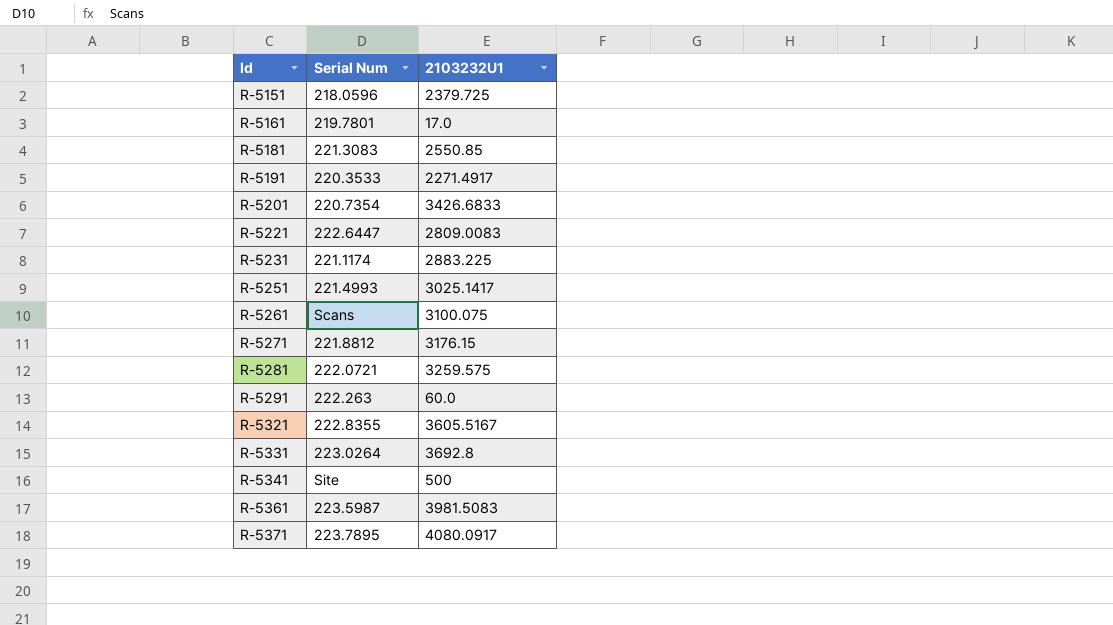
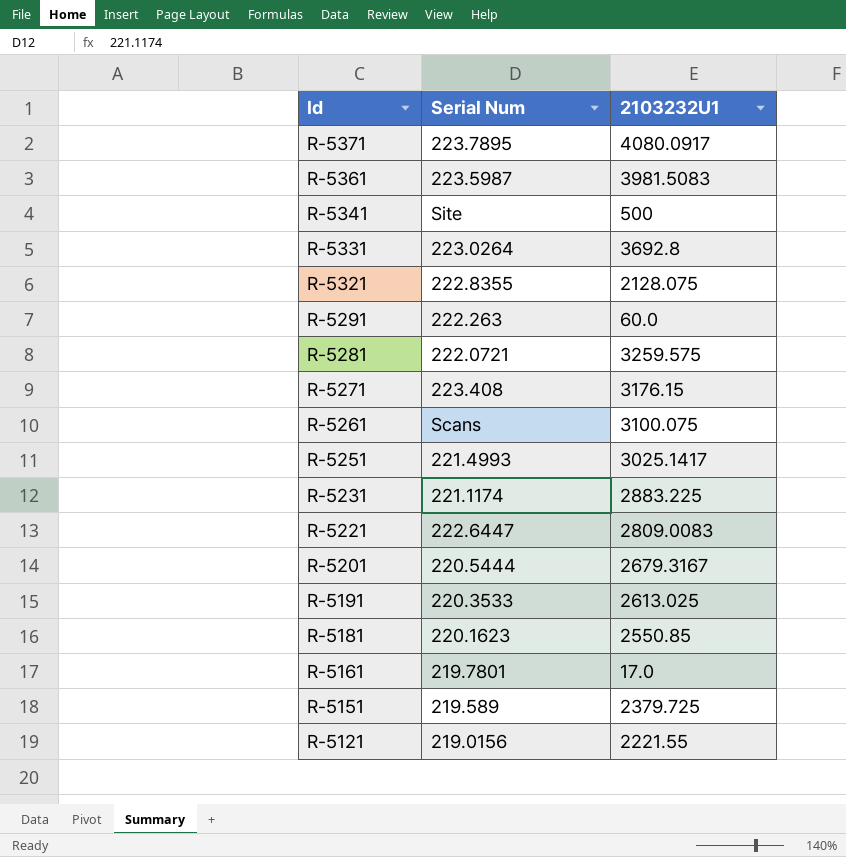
row order: Id ascending -> Id descending
R-5321 | 2103232U1: 3605.5167 -> 2128.075
R-5271 | Serial Num: 221.8812 -> 223.408
R-5201 | Serial Num: 220.7354 -> 220.5444
R-5201 | 2103232U1: 3426.6833 -> 2679.3167
R-5191 | 2103232U1: 2271.4917 -> 2613.025
R-5181 | Serial Num: 221.3083 -> 220.1623
R-5151 | Serial Num: 218.0596 -> 219.589
row R-5121: none -> 219.0156 | 2221.55

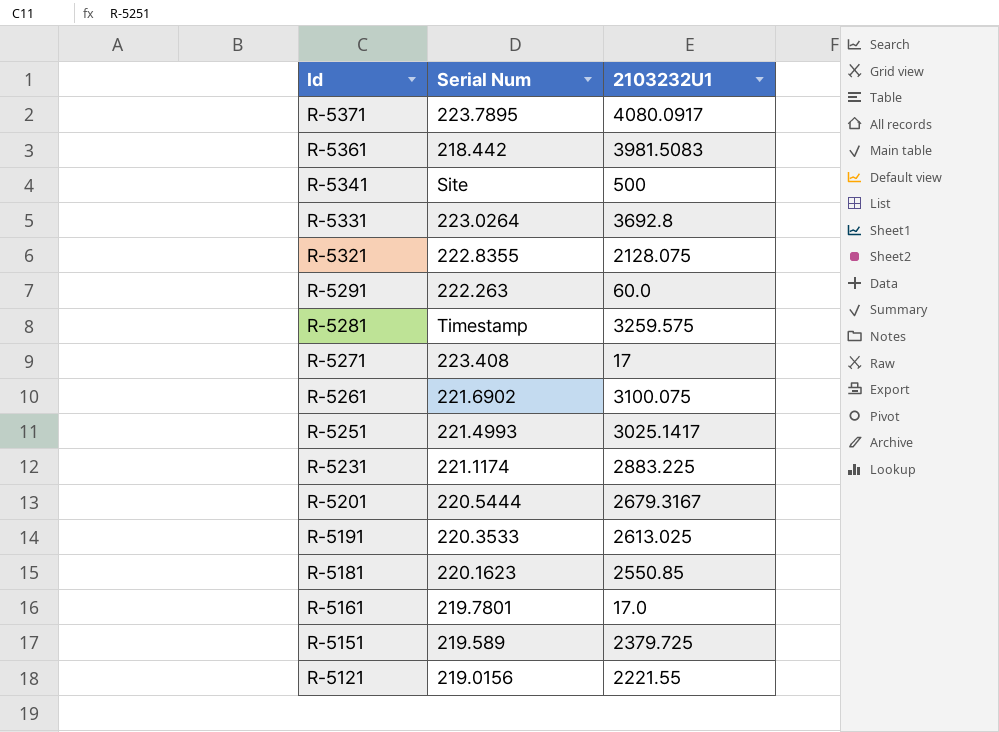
row R-5221: 222.6447 | 2809.0083 -> none
R-5361 | Serial Num: 223.5987 -> 218.442
R-5281 | Serial Num: 222.0721 -> Timestamp
R-5271 | 2103232U1: 3176.15 -> 17
R-5261 | Serial Num: Scans -> 221.6902

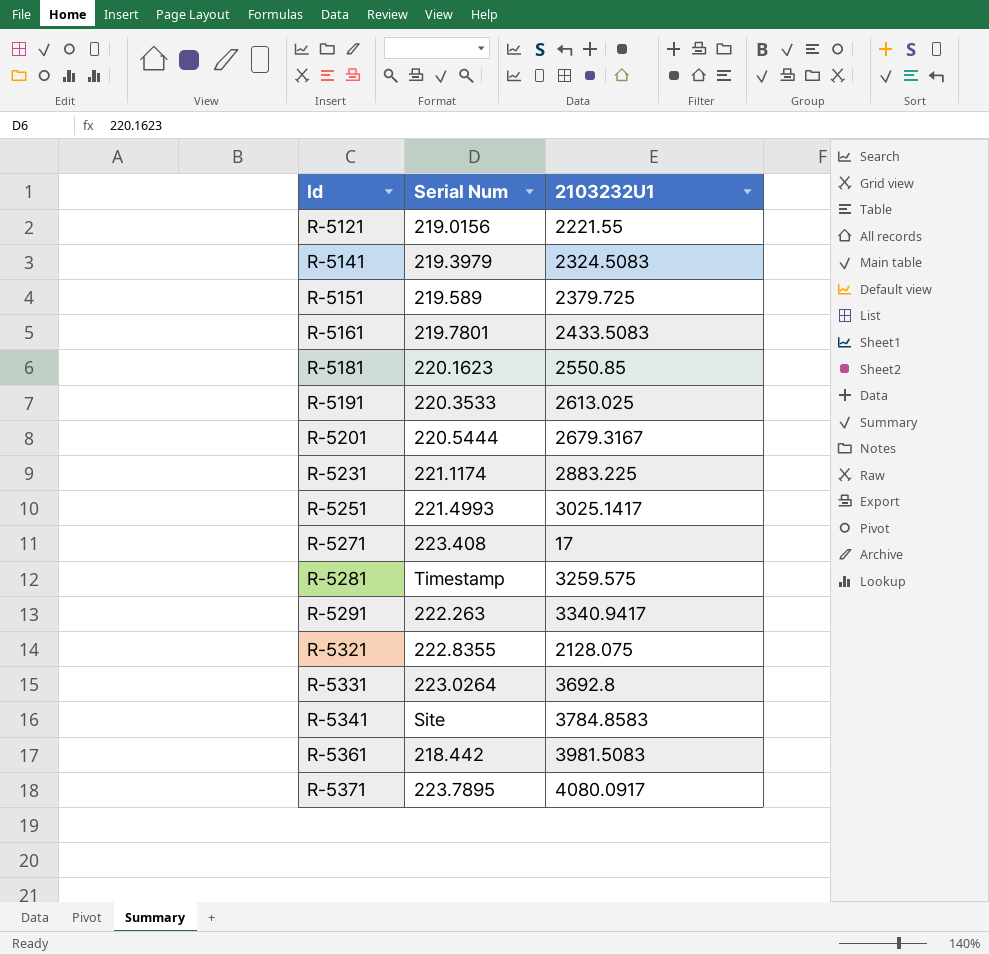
row order: Id descending -> Id ascending
row R-5261: 221.6902 | 3100.075 -> none
row R-5141: none -> 219.3979 | 2324.5083
R-5161 | 2103232U1: 17.0 -> 2433.5083
R-5291 | 2103232U1: 60.0 -> 3340.9417
R-5341 | 2103232U1: 500 -> 3784.8583

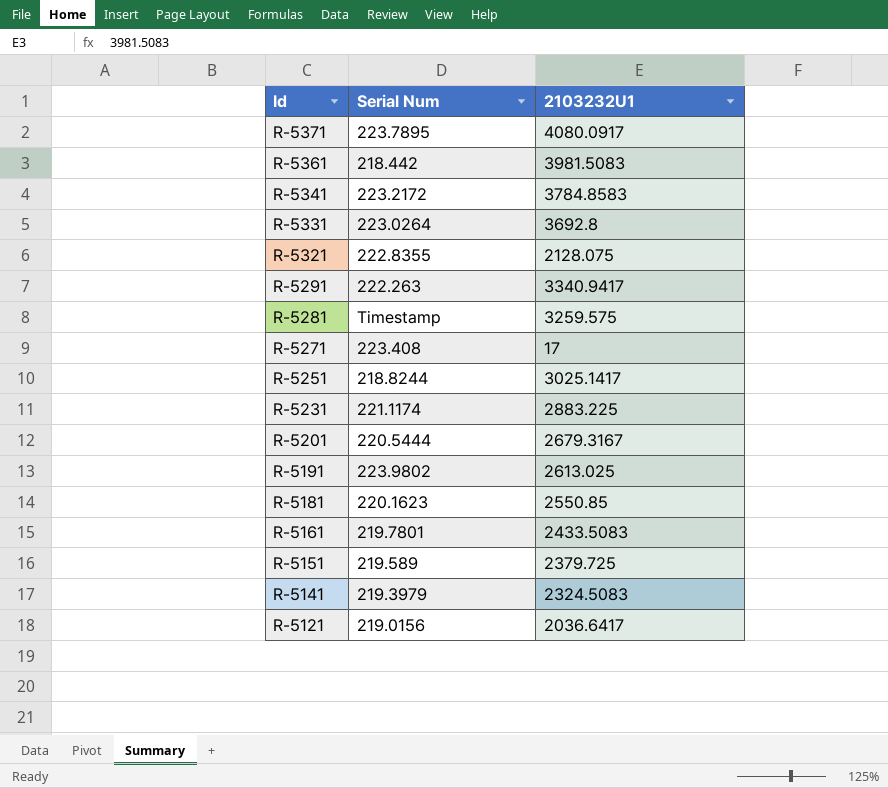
row order: Id ascending -> Id descending
R-5341 | Serial Num: Site -> 223.2172
R-5251 | Serial Num: 221.4993 -> 218.8244
R-5191 | Serial Num: 220.3533 -> 223.9802
R-5121 | 2103232U1: 2221.55 -> 2036.6417

